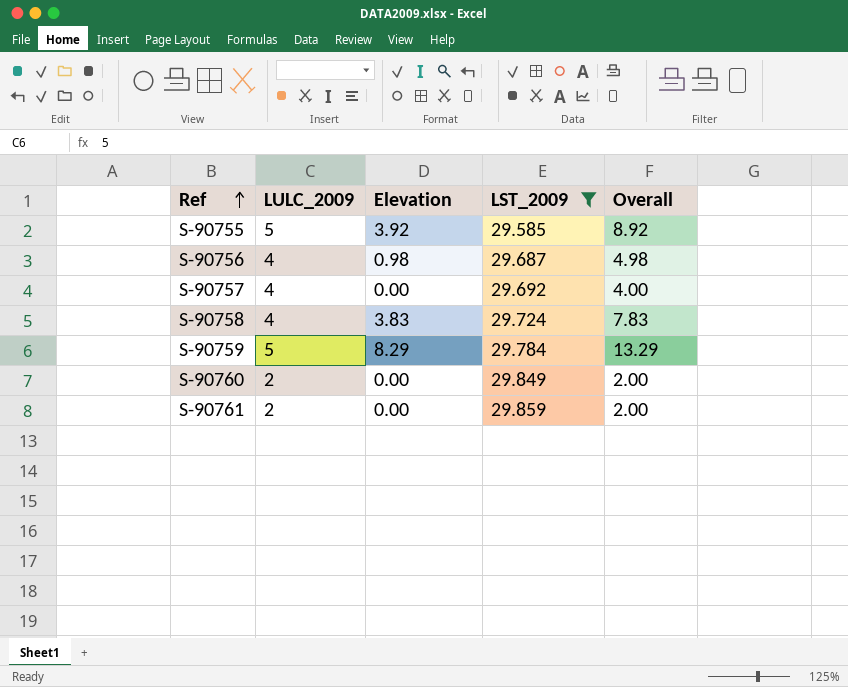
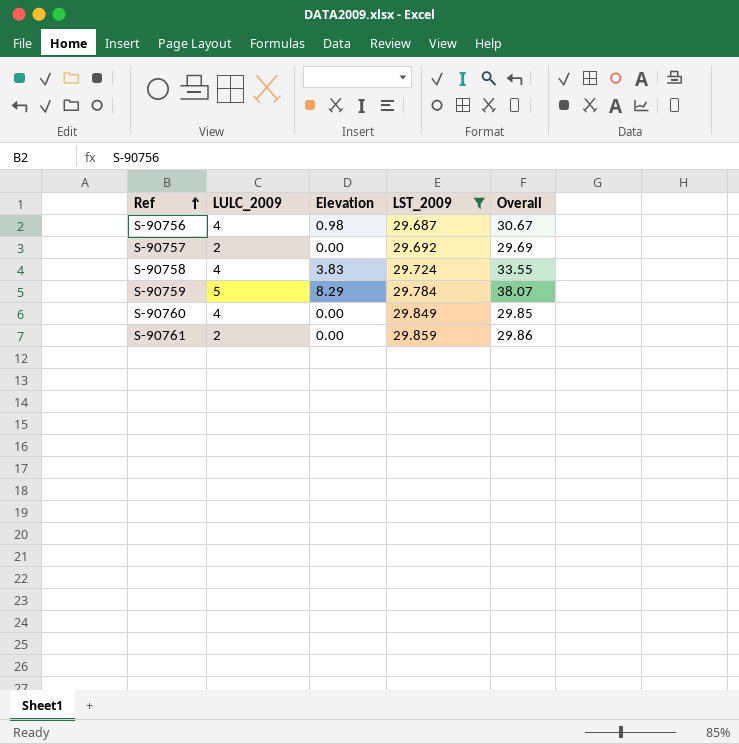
column Overall | formula: [LULC_2009] + [Elevation] -> [Elevation] + [LST_2009]
row S-90755: 5 | 3.92 | 29.585 | 8.92 -> none
S-90757 | LULC_2009: 4 -> 2
S-90760 | LULC_2009: 2 -> 4

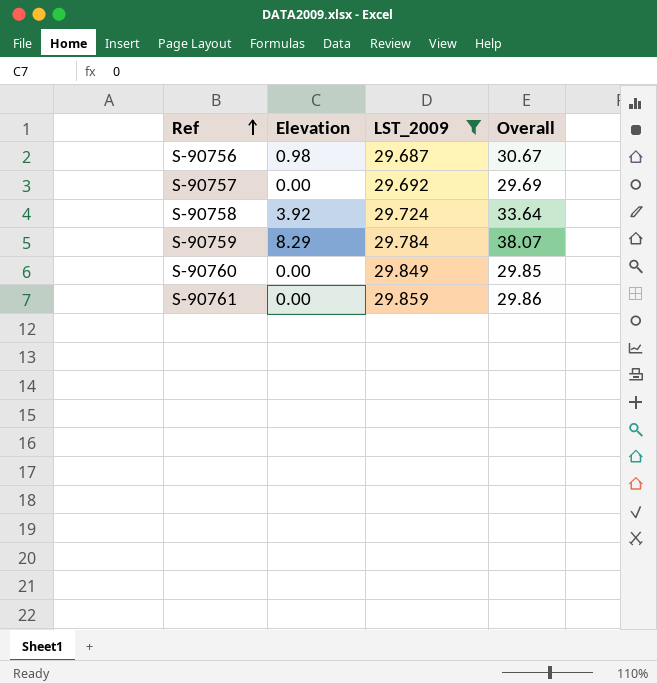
column LULC_2009 | position: 2 -> none
S-90758 | Elevation: 3.83 -> 3.92
S-90758 | Overall: 33.55 -> 33.64

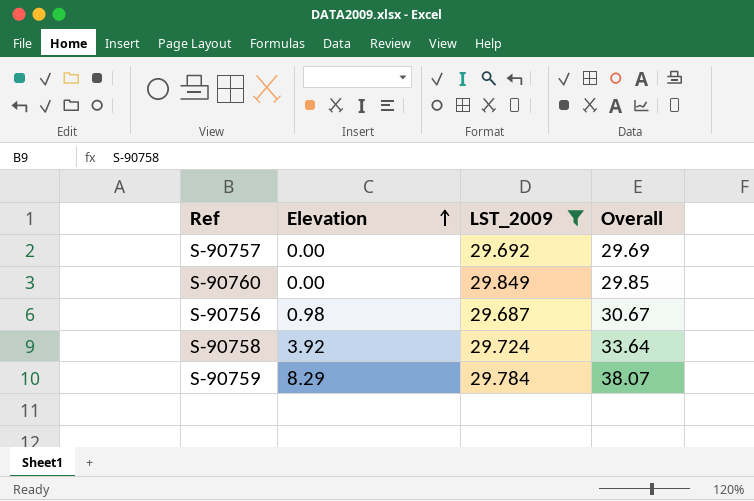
row order: Ref ascending -> Elevation ascending
row S-90761: 0.00 | 29.859 | 29.86 -> none

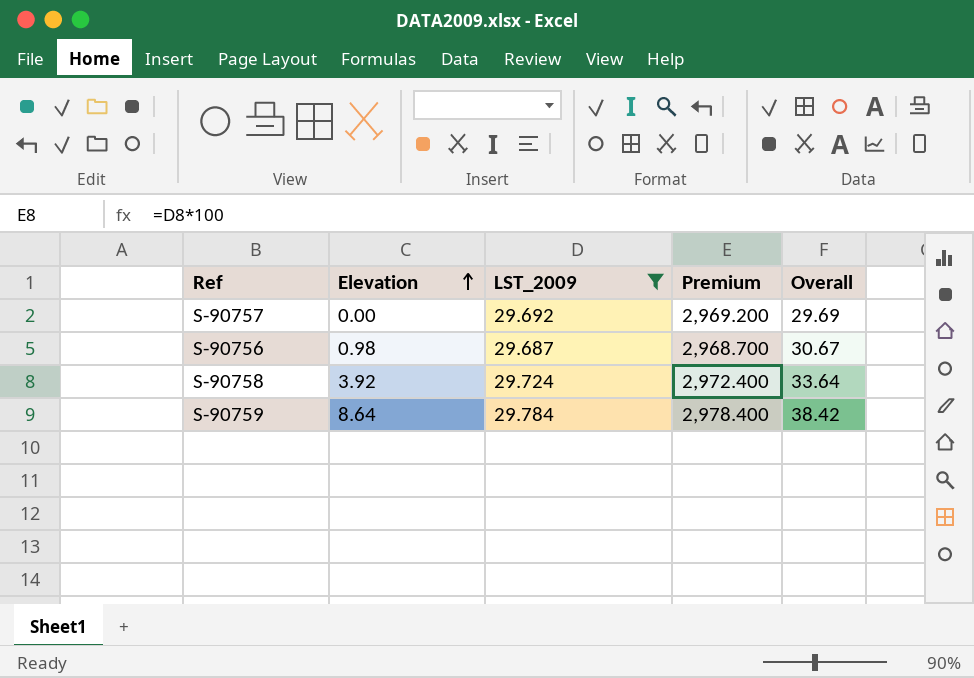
column Premium | formula: none -> [LST_2009] * 100
row S-90760: 0.00 | 29.849 | 29.85 -> none
S-90759 | Elevation: 8.29 -> 8.64
S-90759 | Overall: 38.07 -> 38.42

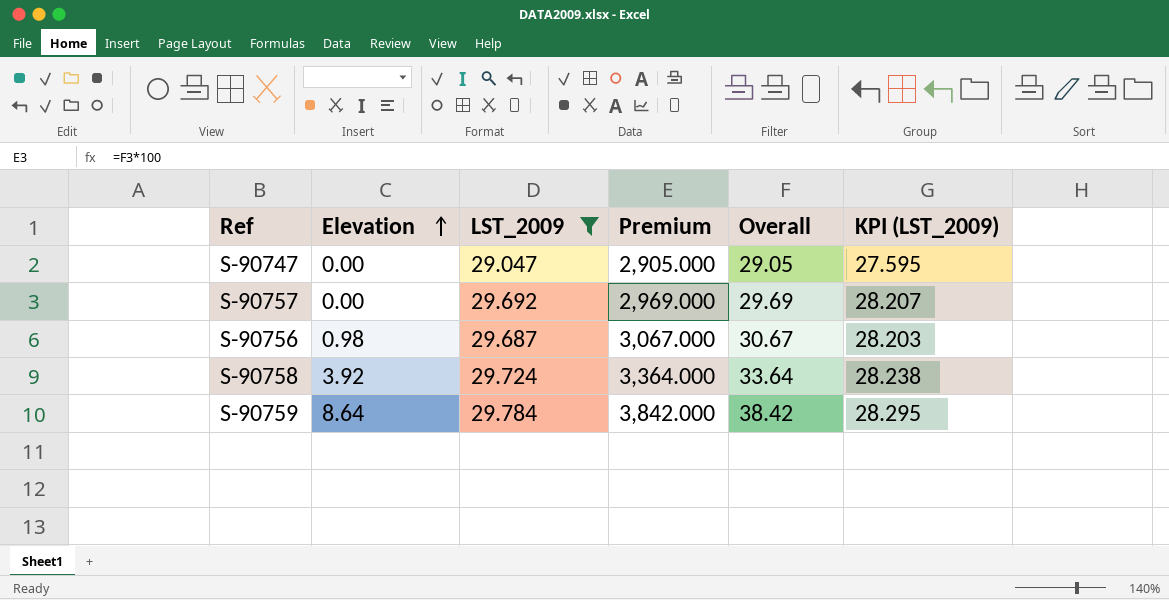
column Premium | formula: [LST_2009] * 100 -> [Overall] * 100
column KPI (LST_2009) | formula: none -> [LST_2009] * 0.95
row S-90747: none -> 0.00 | 29.047 | 2,905.000 | 29.05 | 27.595

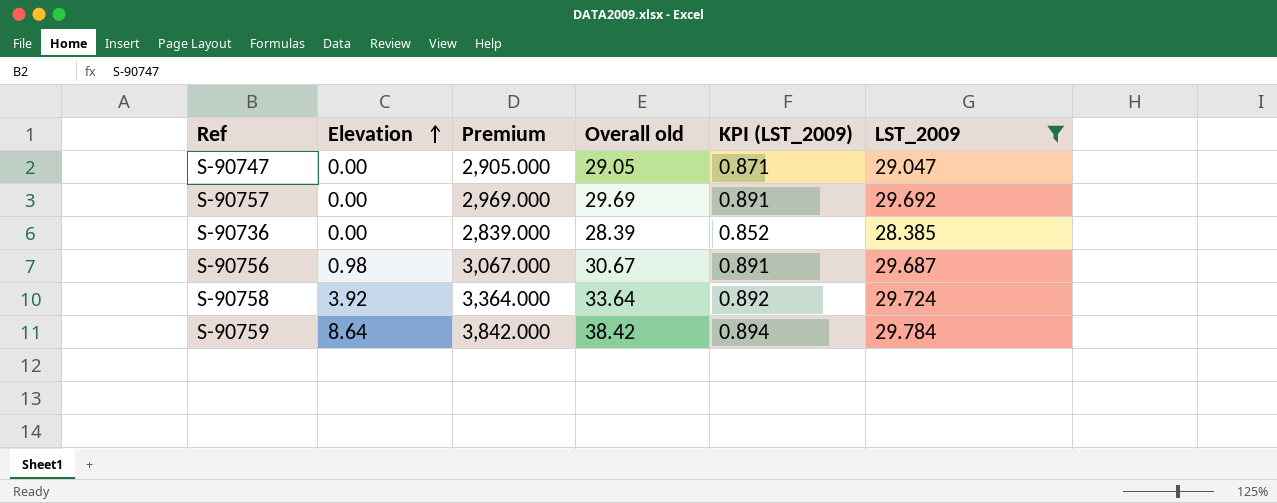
column name: Overall -> Overall old
column KPI (LST_2009) | formula: [LST_2009] * 0.95 -> [LST_2009] * 0.03
column LST_2009 | position: 3 -> 6
row S-90736: none -> 0.00 | 2,839.000 | 28.39 | 0.852 | 28.385

